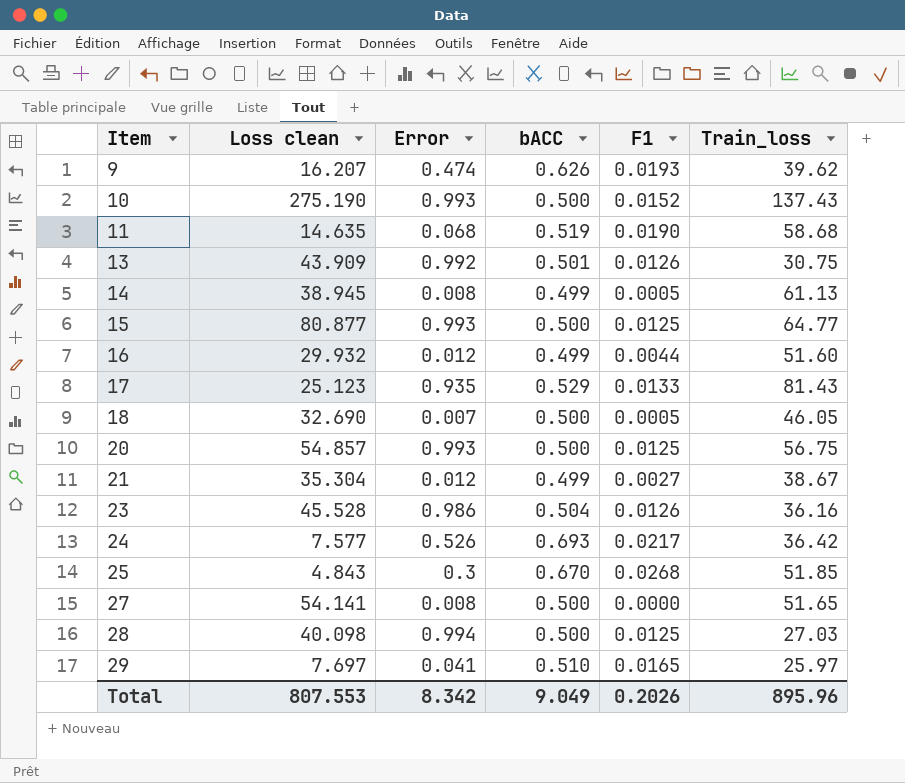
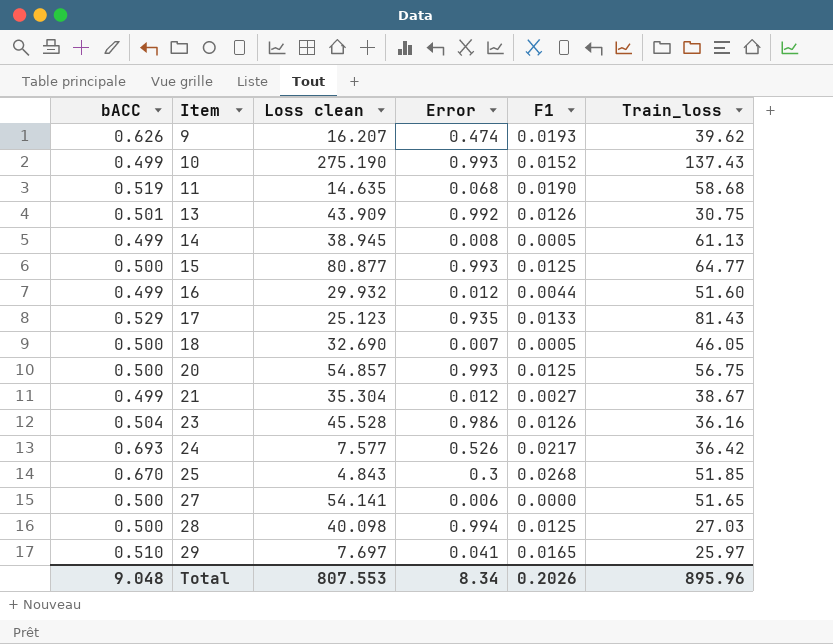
column bACC | position: 4 -> 1
10 | bACC: 0.500 -> 0.499
27 | Error: 0.008 -> 0.006
Total | bACC: 9.049 -> 9.048
Total | Error: 8.342 -> 8.34

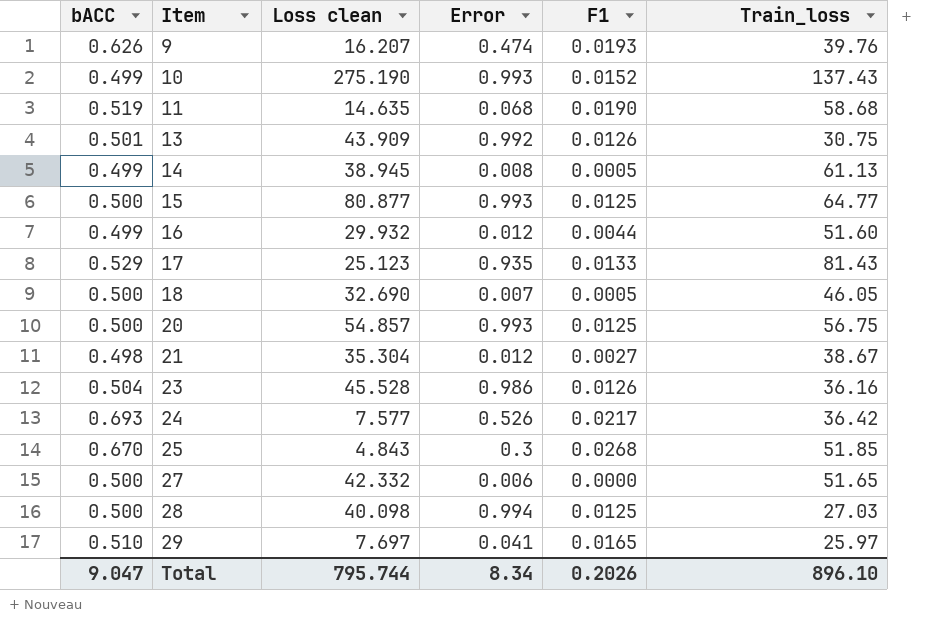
9 | Train_loss: 39.62 -> 39.76
21 | bACC: 0.499 -> 0.498
27 | Loss clean: 54.141 -> 42.332
Total | bACC: 9.048 -> 9.047
Total | Loss clean: 807.553 -> 795.744
Total | Train_loss: 895.96 -> 896.10

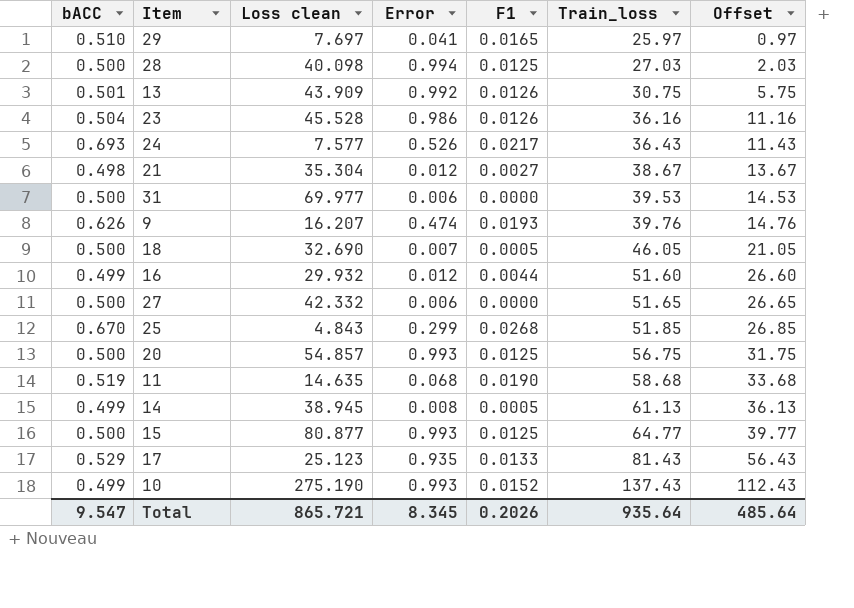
row order: Item ascending -> Train_loss ascending
column Offset | formula: none -> [Train_loss] - 25
24 | Train_loss: 36.42 -> 36.43
row 31: none -> 0.500 | 69.977 | 0.006 | 0.0000 | 39.53 | 14.53
25 | Error: 0.3 -> 0.299
Total | bACC: 9.047 -> 9.547
Total | Loss clean: 795.744 -> 865.721
Total | Error: 8.34 -> 8.345
Total | Train_loss: 896.10 -> 935.64

